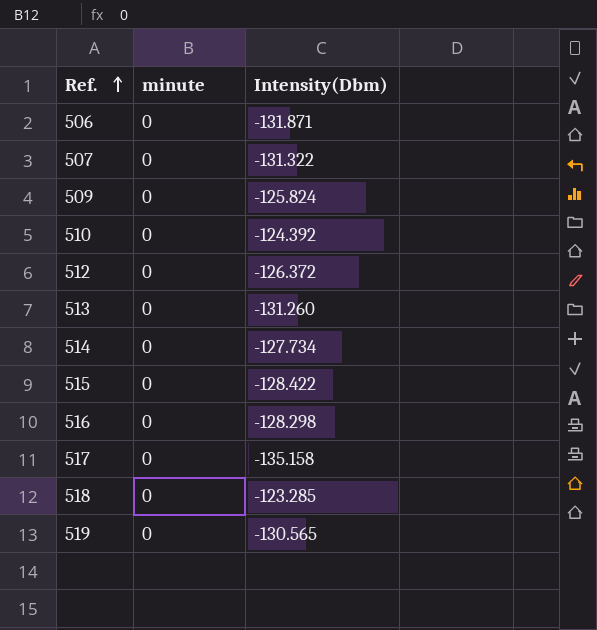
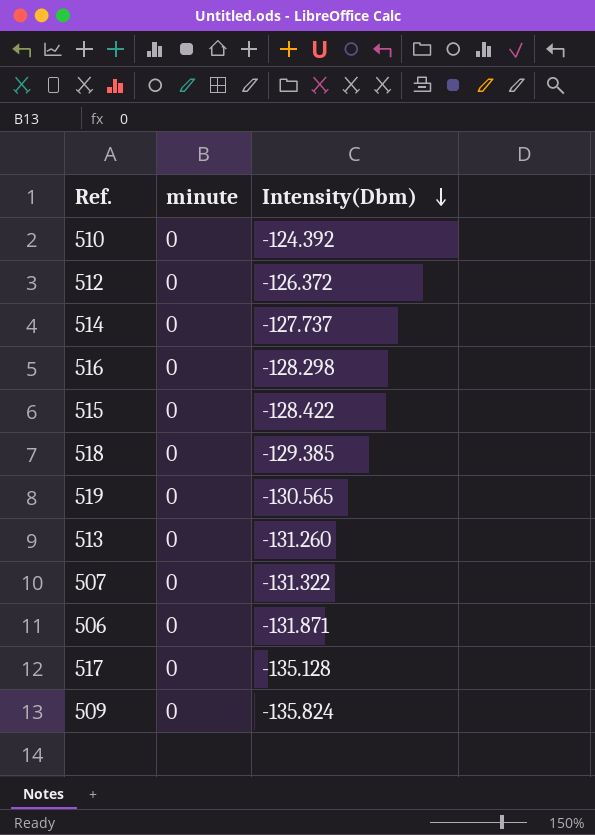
row order: Ref. ascending -> Intensity(Dbm) descending
514 | Intensity(Dbm): -127.734 -> -127.737
518 | Intensity(Dbm): -123.285 -> -129.385
517 | Intensity(Dbm): -135.158 -> -135.128
509 | Intensity(Dbm): -125.824 -> -135.824

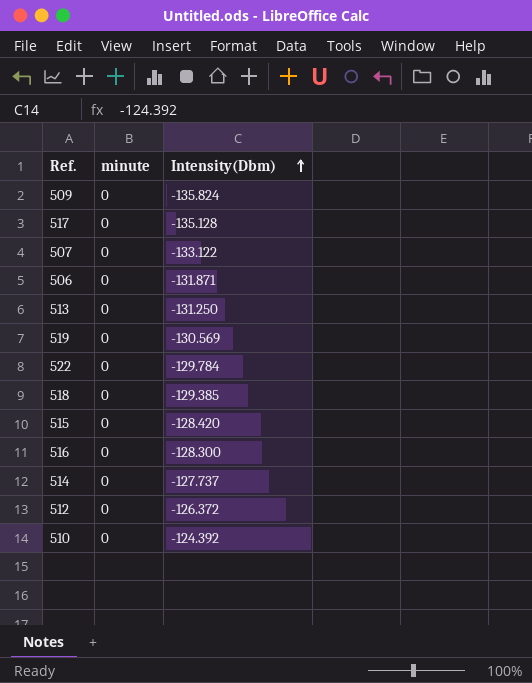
row order: Intensity(Dbm) descending -> Intensity(Dbm) ascending
507 | Intensity(Dbm): -131.322 -> -133.122
513 | Intensity(Dbm): -131.260 -> -131.250
519 | Intensity(Dbm): -130.565 -> -130.569
row 522: none -> 0 | -129.784
515 | Intensity(Dbm): -128.422 -> -128.420
516 | Intensity(Dbm): -128.298 -> -128.300

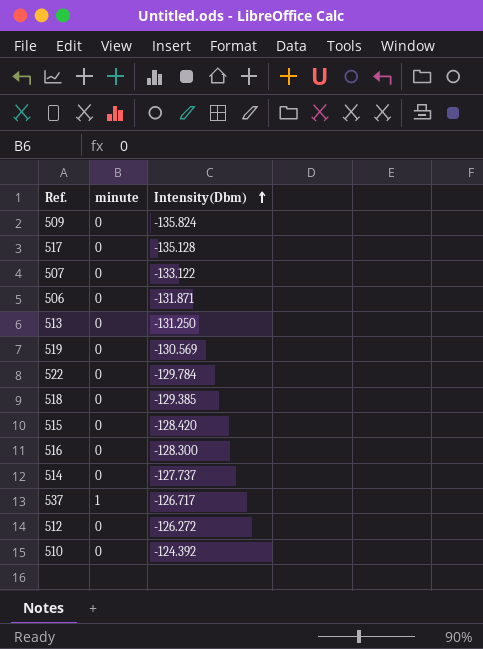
row 537: none -> 1 | -126.717
512 | Intensity(Dbm): -126.372 -> -126.272

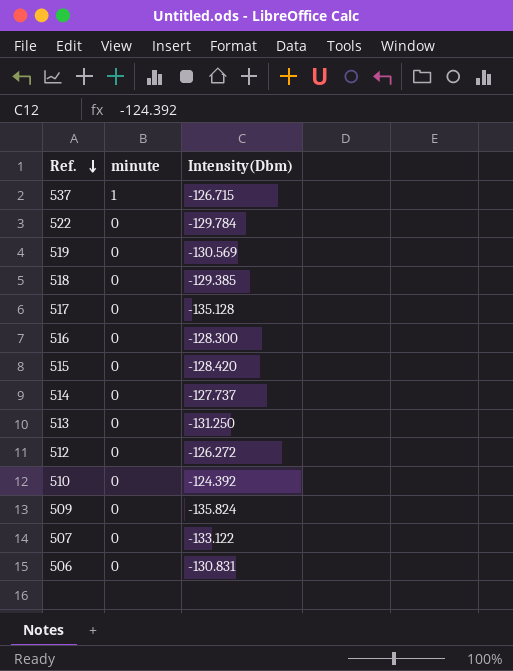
row order: Intensity(Dbm) ascending -> Ref. descending
537 | Intensity(Dbm): -126.717 -> -126.715
506 | Intensity(Dbm): -131.871 -> -130.831

